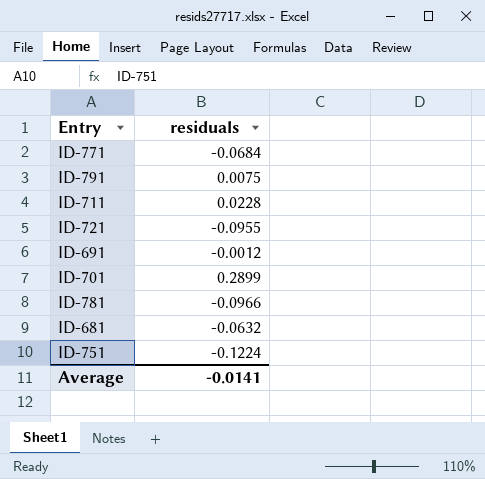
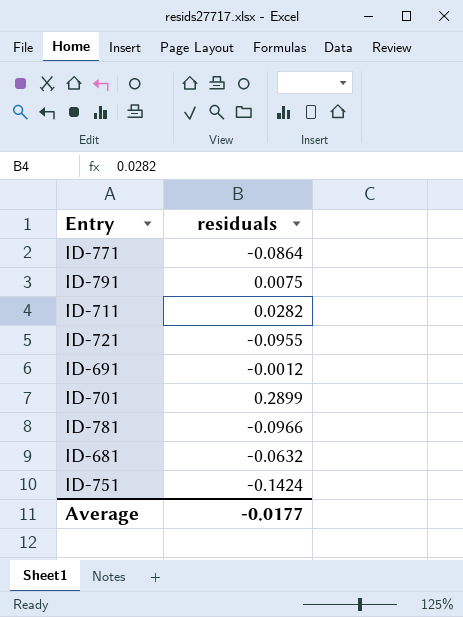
ID-771 | residuals: -0.0684 -> -0.0864
ID-711 | residuals: 0.0228 -> 0.0282
ID-751 | residuals: -0.1224 -> -0.1424
Average | residuals: -0.0141 -> -0.0177

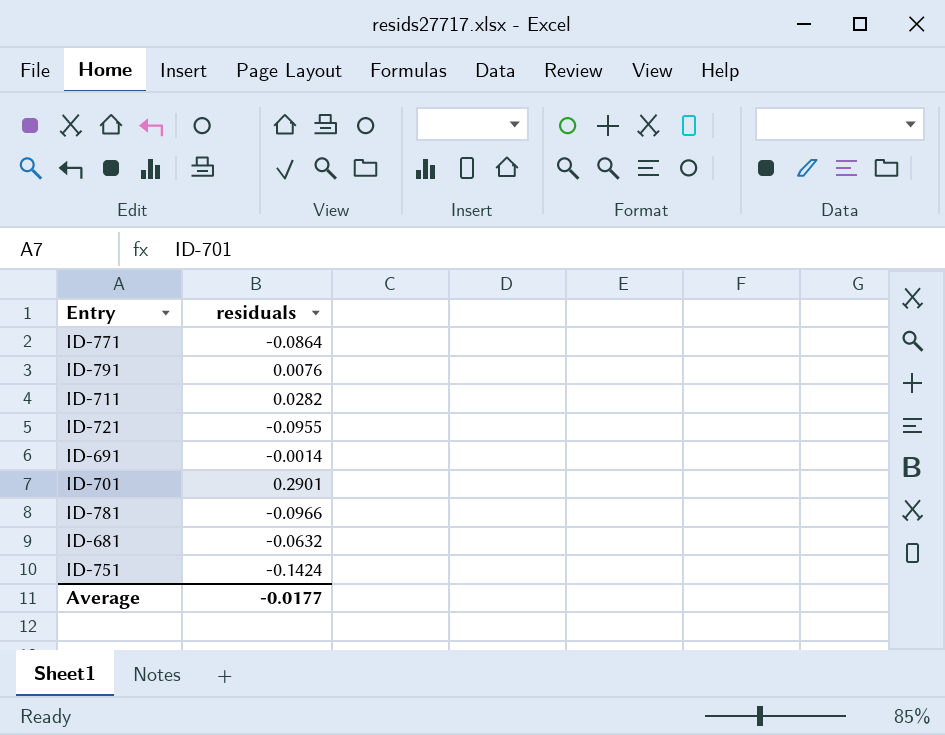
ID-791 | residuals: 0.0075 -> 0.0076
ID-691 | residuals: -0.0012 -> -0.0014
ID-701 | residuals: 0.2899 -> 0.2901

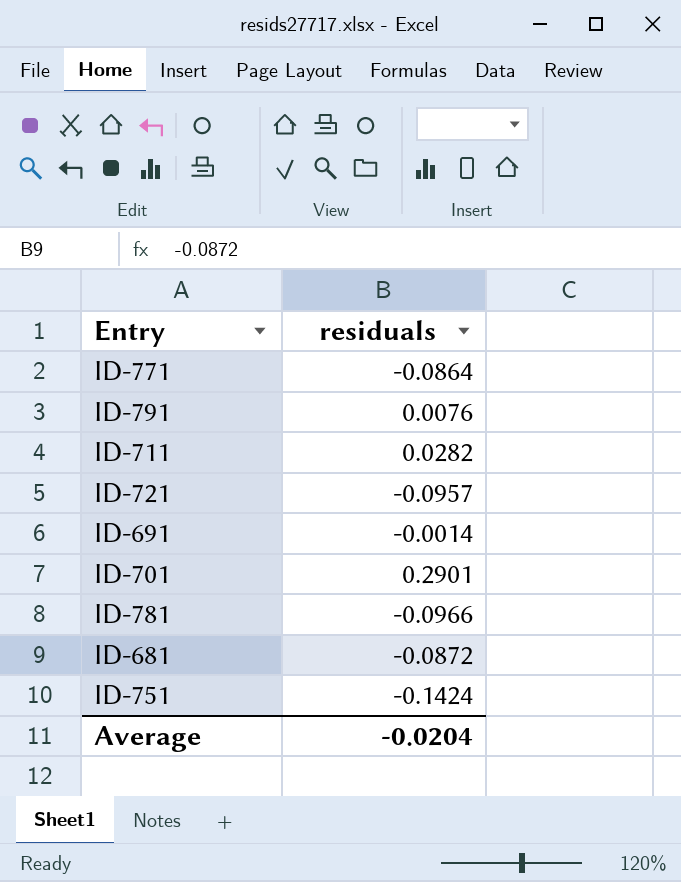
ID-721 | residuals: -0.0955 -> -0.0957
ID-681 | residuals: -0.0632 -> -0.0872
Average | residuals: -0.0177 -> -0.0204

